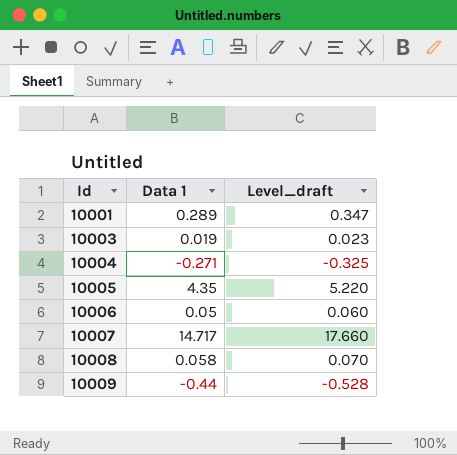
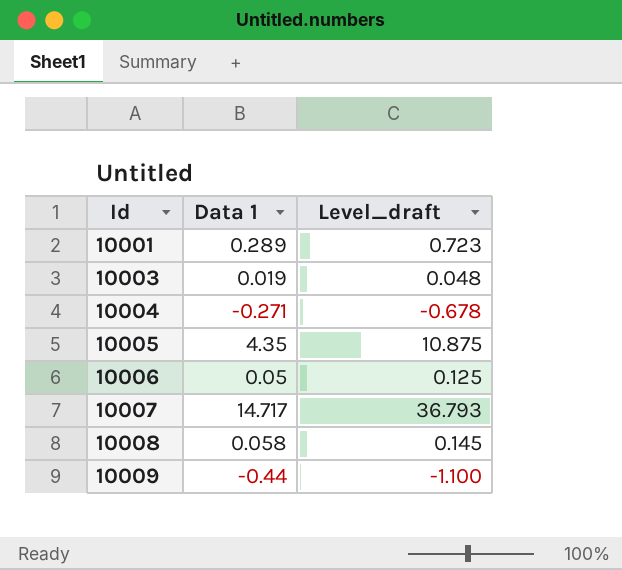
column Level_draft | formula: [Data 1] * 1.2 -> [Data 1] * 2.5

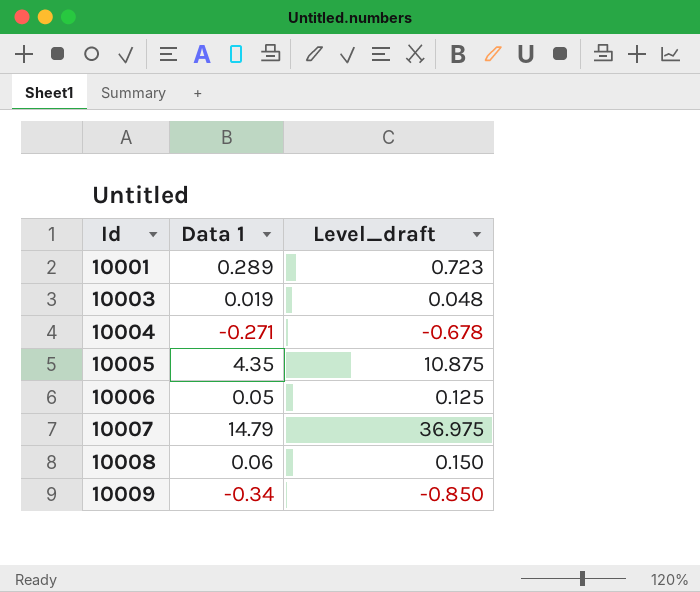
10007 | Data 1: 14.717 -> 14.79
10007 | Level_draft: 36.793 -> 36.975
10008 | Data 1: 0.058 -> 0.06
10008 | Level_draft: 0.145 -> 0.150
10009 | Data 1: -0.44 -> -0.34
10009 | Level_draft: -1.100 -> -0.850

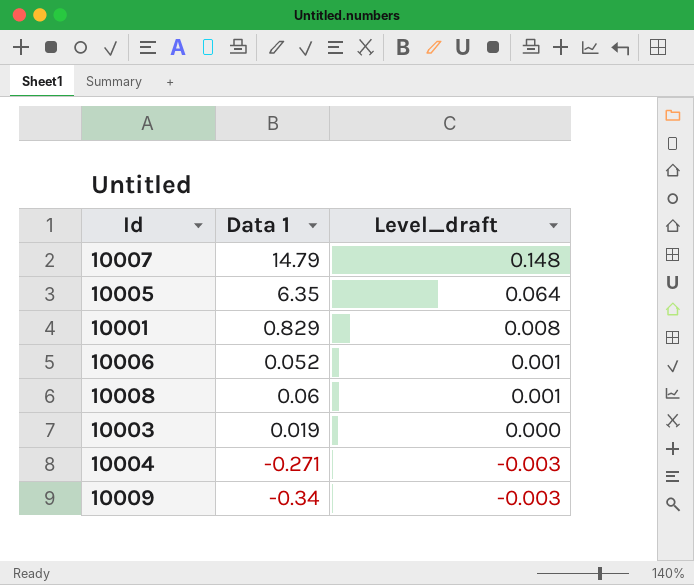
row order: Id ascending -> Level_draft descending
column Level_draft | formula: [Data 1] * 2.5 -> [Data 1] * 0.01
10005 | Data 1: 4.35 -> 6.35
10001 | Data 1: 0.289 -> 0.829
10006 | Data 1: 0.05 -> 0.052

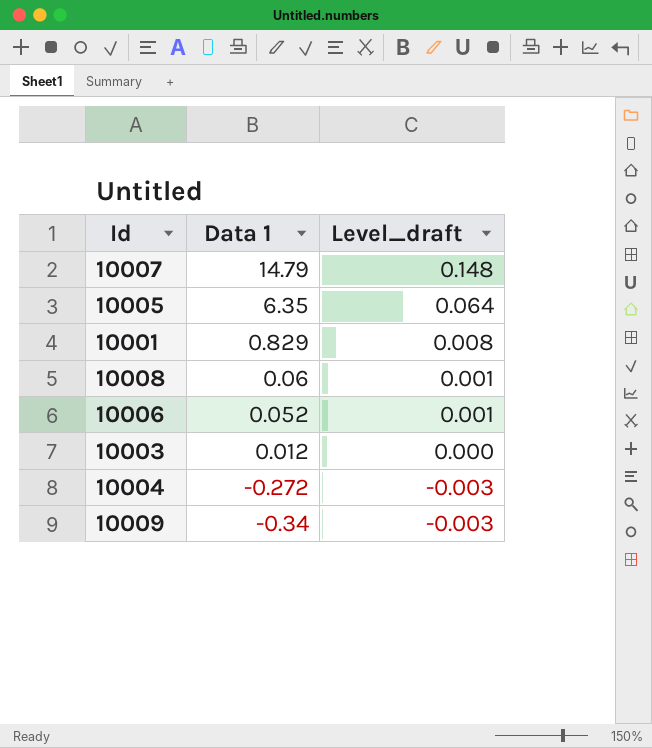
row order: Level_draft descending -> Data 1 descending
10003 | Data 1: 0.019 -> 0.012
10004 | Data 1: -0.271 -> -0.272

